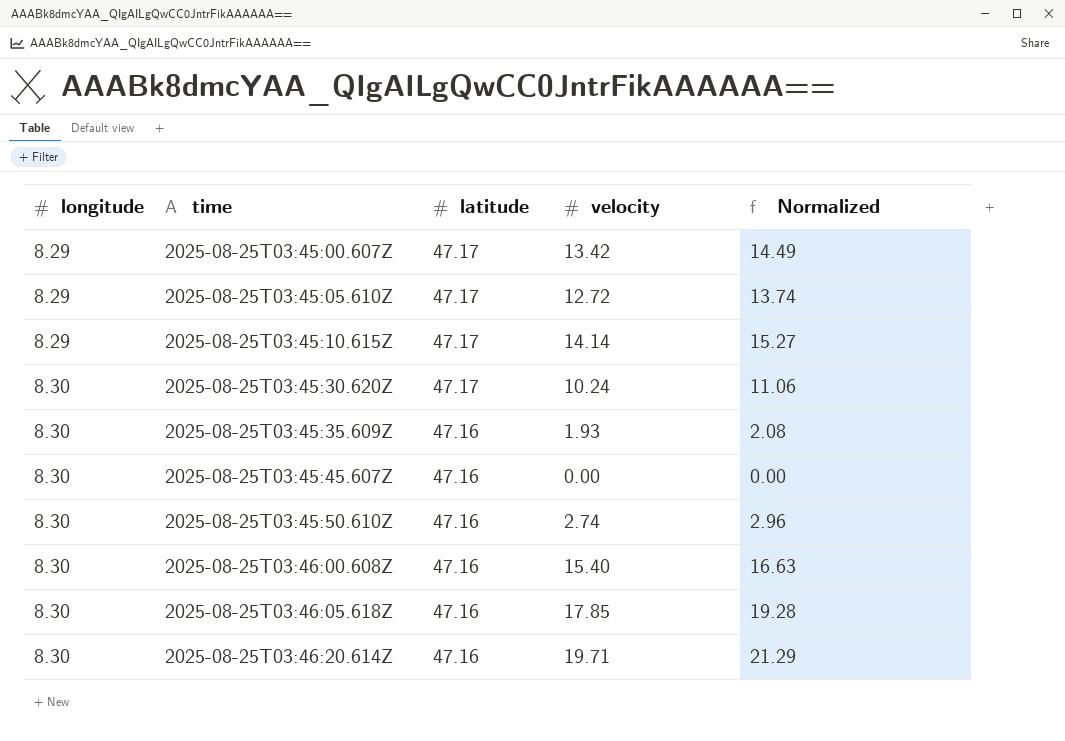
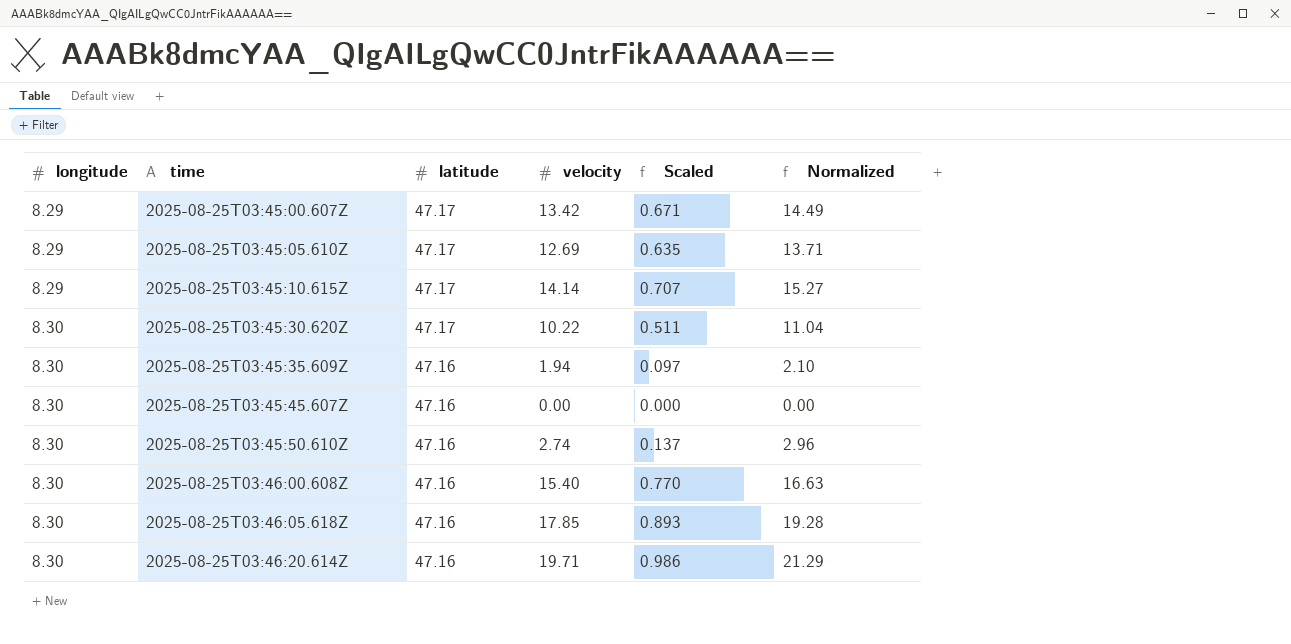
column Scaled | formula: none -> [velocity] * 0.05
2025-08-25T03:45:05.610Z | velocity: 12.72 -> 12.69
2025-08-25T03:45:05.610Z | Normalized: 13.74 -> 13.71
2025-08-25T03:45:30.620Z | velocity: 10.24 -> 10.22
2025-08-25T03:45:30.620Z | Normalized: 11.06 -> 11.04
2025-08-25T03:45:35.609Z | velocity: 1.93 -> 1.94
2025-08-25T03:45:35.609Z | Normalized: 2.08 -> 2.10

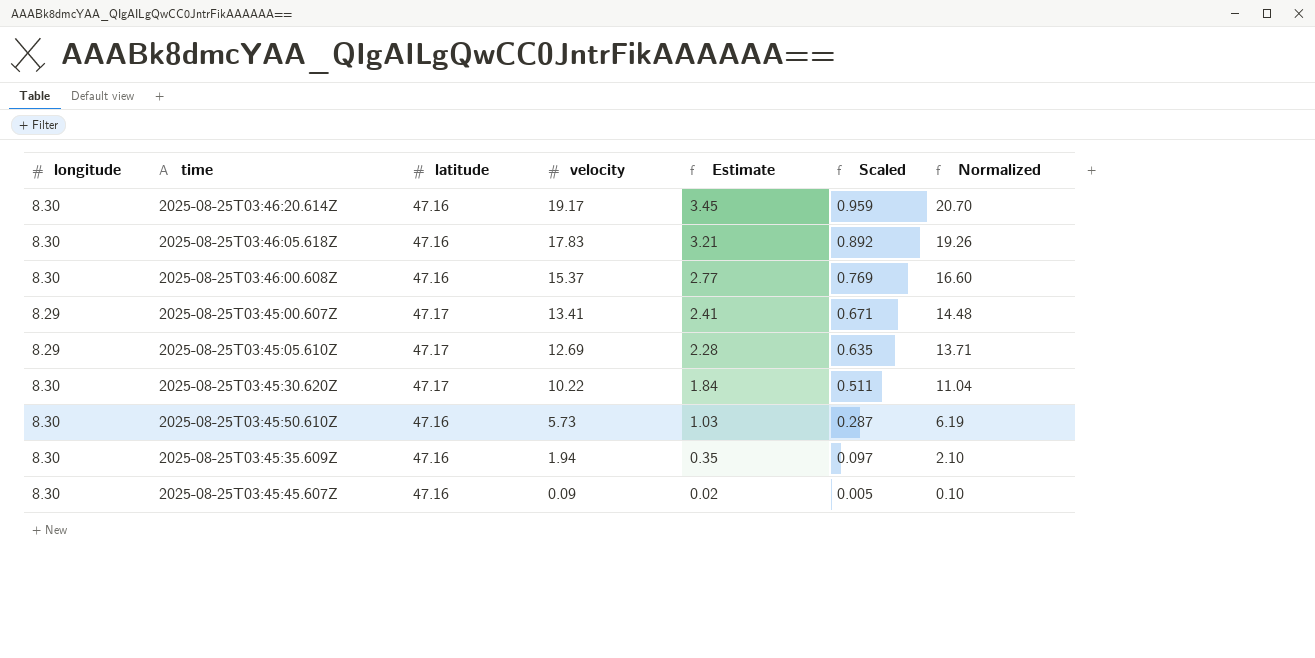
row order: longitude ascending -> velocity descending
column Estimate | formula: none -> [velocity] * 0.18
row 2025-08-25T03:45:10.615Z: 8.29 | 47.17 | 14.14 | 0.707 | 15.27 -> none
2025-08-25T03:46:20.614Z | velocity: 19.71 -> 19.17
2025-08-25T03:46:20.614Z | Scaled: 0.986 -> 0.959
2025-08-25T03:46:20.614Z | Normalized: 21.29 -> 20.70
2025-08-25T03:46:05.618Z | velocity: 17.85 -> 17.83
2025-08-25T03:46:05.618Z | Scaled: 0.893 -> 0.892
2025-08-25T03:46:05.618Z | Normalized: 19.28 -> 19.26
2025-08-25T03:46:00.608Z | velocity: 15.40 -> 15.37
2025-08-25T03:46:00.608Z | Scaled: 0.770 -> 0.769
2025-08-25T03:46:00.608Z | Normalized: 16.63 -> 16.60
2025-08-25T03:45:00.607Z | velocity: 13.42 -> 13.41
2025-08-25T03:45:00.607Z | Normalized: 14.49 -> 14.48
2025-08-25T03:45:50.610Z | velocity: 2.74 -> 5.73
2025-08-25T03:45:50.610Z | Scaled: 0.137 -> 0.287
2025-08-25T03:45:50.610Z | Normalized: 2.96 -> 6.19
2025-08-25T03:45:45.607Z | velocity: 0.00 -> 0.09
2025-08-25T03:45:45.607Z | Scaled: 0.000 -> 0.005
2025-08-25T03:45:45.607Z | Normalized: 0.00 -> 0.10

